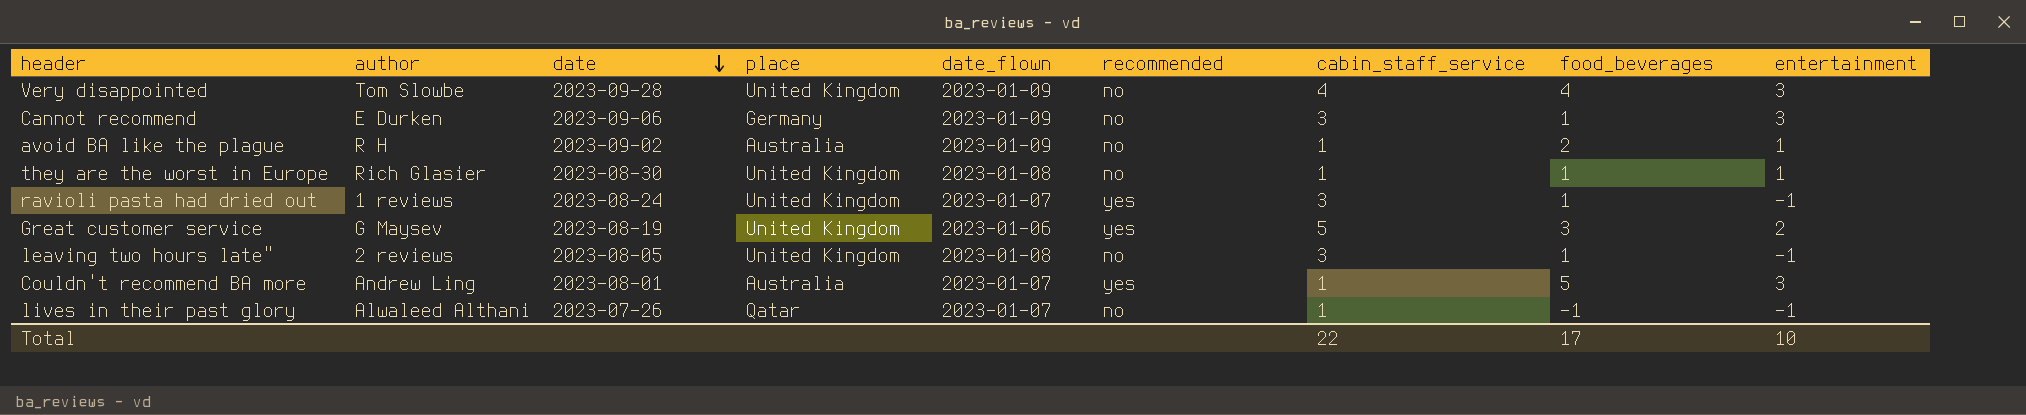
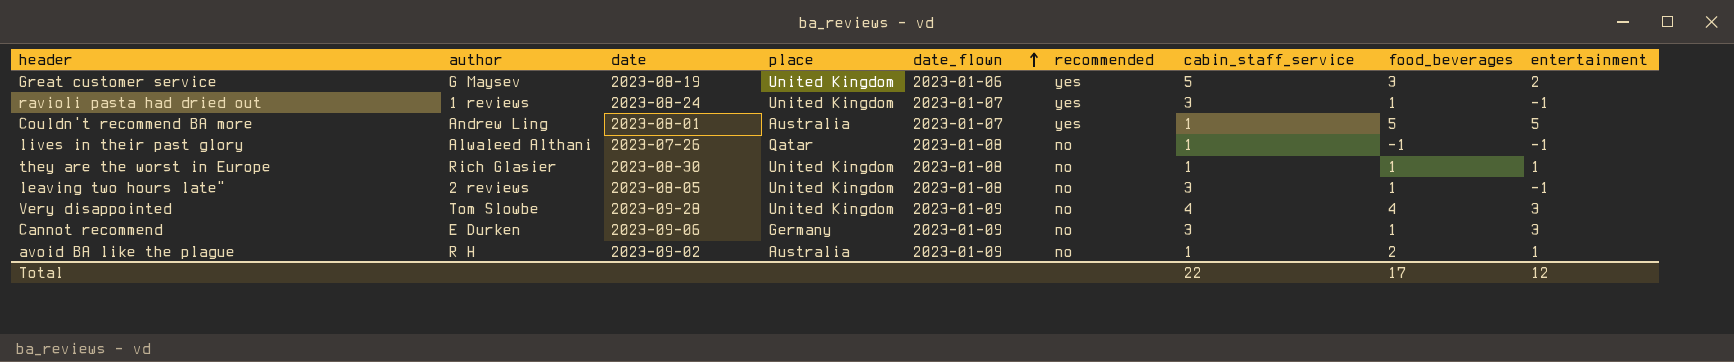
row order: date descending -> date_flown ascending
Couldn't recommend BA more | entertainment: 3 -> 5
lives in their past glory | date_flown: 2023-01-07 -> 2023-01-08
Total | entertainment: 10 -> 12

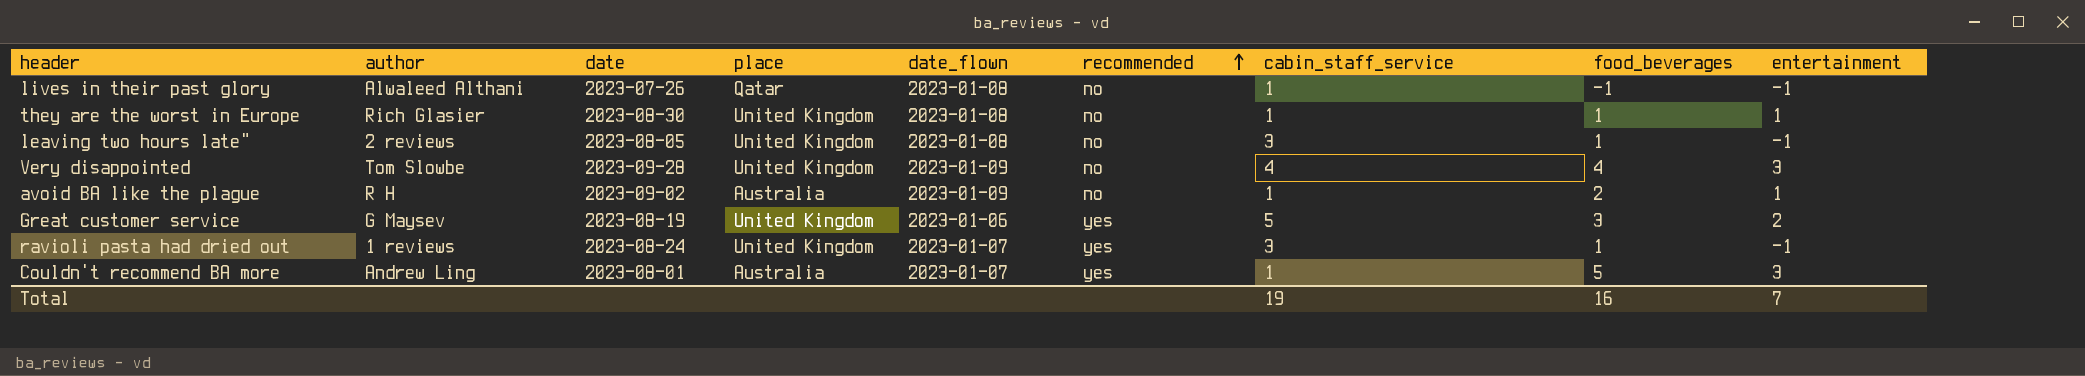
row order: date_flown ascending -> recommended ascending
row Cannot recommend: E Durken | 2023-09-06 | Germany | 2023-01-09 | no | 3 | 1 | 3 -> none
Couldn't recommend BA more | entertainment: 5 -> 3
Total | cabin_staff_service: 22 -> 19
Total | food_beverages: 17 -> 16
Total | entertainment: 12 -> 7

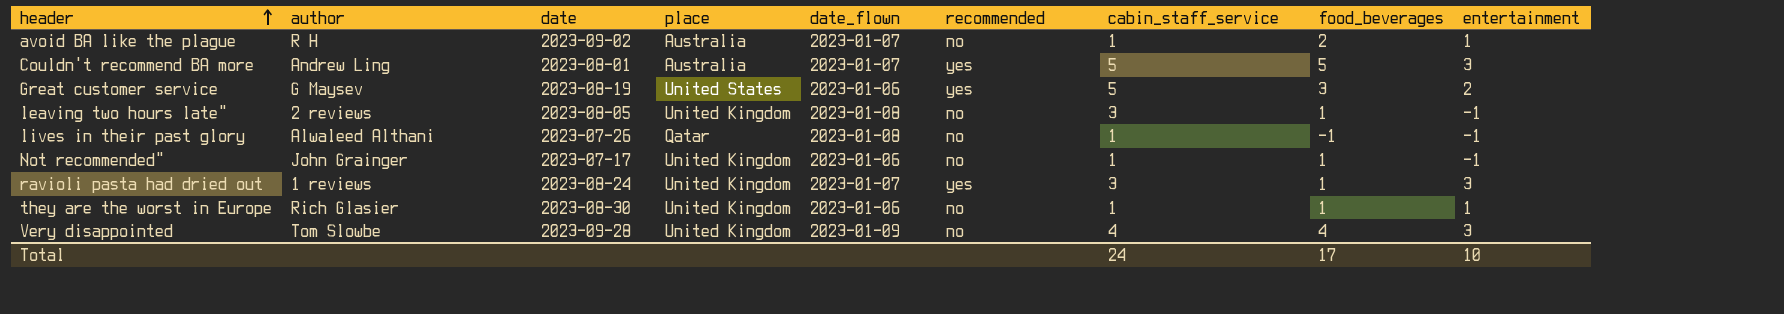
row order: recommended ascending -> header ascending
avoid BA like the plague | date_flown: 2023-01-09 -> 2023-01-07
Couldn't recommend BA more | cabin_staff_service: 1 -> 5
Great customer service | place: United Kingdom -> United States
row Not recommended": none -> John Grainger | 2023-07-17 | United Kingdom | 2023-01-06 | no | 1 | 1 | -1
ravioli pasta had dried out | entertainment: -1 -> 3
they are the worst in Europe | date_flown: 2023-01-08 -> 2023-01-06
Total | cabin_staff_service: 19 -> 24
Total | food_beverages: 16 -> 17
Total | entertainment: 7 -> 10

